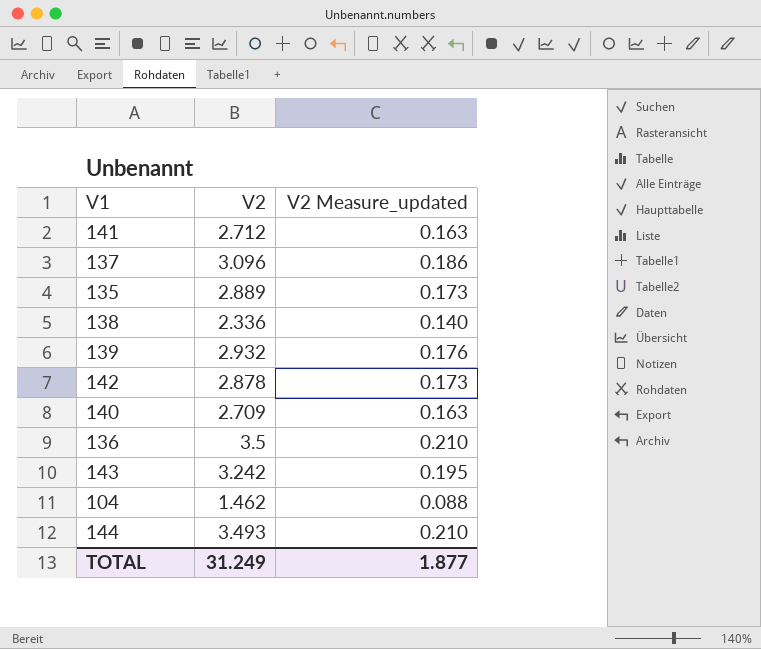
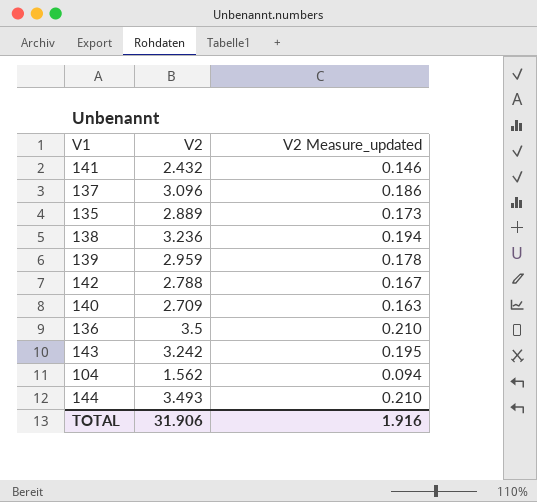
141 | V2: 2.712 -> 2.432
141 | V2 Measure_updated: 0.163 -> 0.146
138 | V2: 2.336 -> 3.236
138 | V2 Measure_updated: 0.140 -> 0.194
139 | V2: 2.932 -> 2.959
139 | V2 Measure_updated: 0.176 -> 0.178
142 | V2: 2.878 -> 2.788
142 | V2 Measure_updated: 0.173 -> 0.167
104 | V2: 1.462 -> 1.562
104 | V2 Measure_updated: 0.088 -> 0.094
TOTAL | V2: 31.249 -> 31.906
TOTAL | V2 Measure_updated: 1.877 -> 1.916

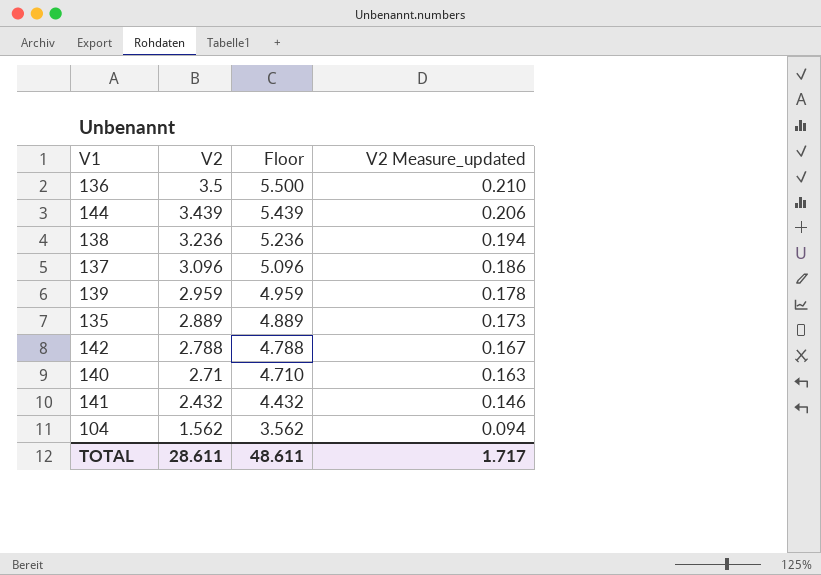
row order: none -> V2 descending
column Floor | formula: none -> [V2] + 2
row 143: 3.242 | 0.195 -> none
144 | V2: 3.493 -> 3.439
144 | V2 Measure_updated: 0.210 -> 0.206
140 | V2: 2.709 -> 2.71
TOTAL | V2: 31.906 -> 28.611
TOTAL | V2 Measure_updated: 1.916 -> 1.717

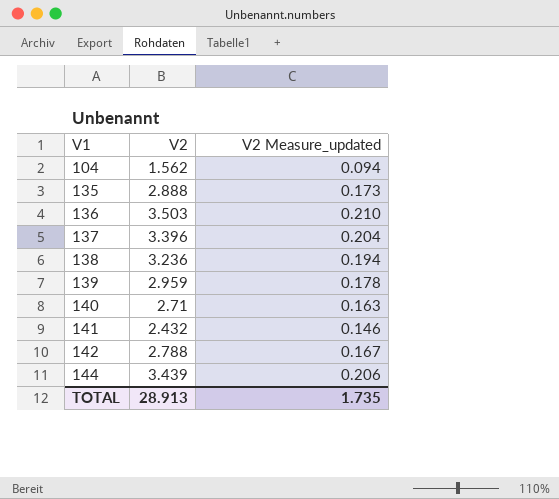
row order: V2 descending -> V1 ascending
column Floor | formula: [V2] + 2 -> none
135 | V2: 2.889 -> 2.888
136 | V2: 3.5 -> 3.503
137 | V2: 3.096 -> 3.396
137 | V2 Measure_updated: 0.186 -> 0.204
TOTAL | V2: 28.611 -> 28.913
TOTAL | V2 Measure_updated: 1.717 -> 1.735

